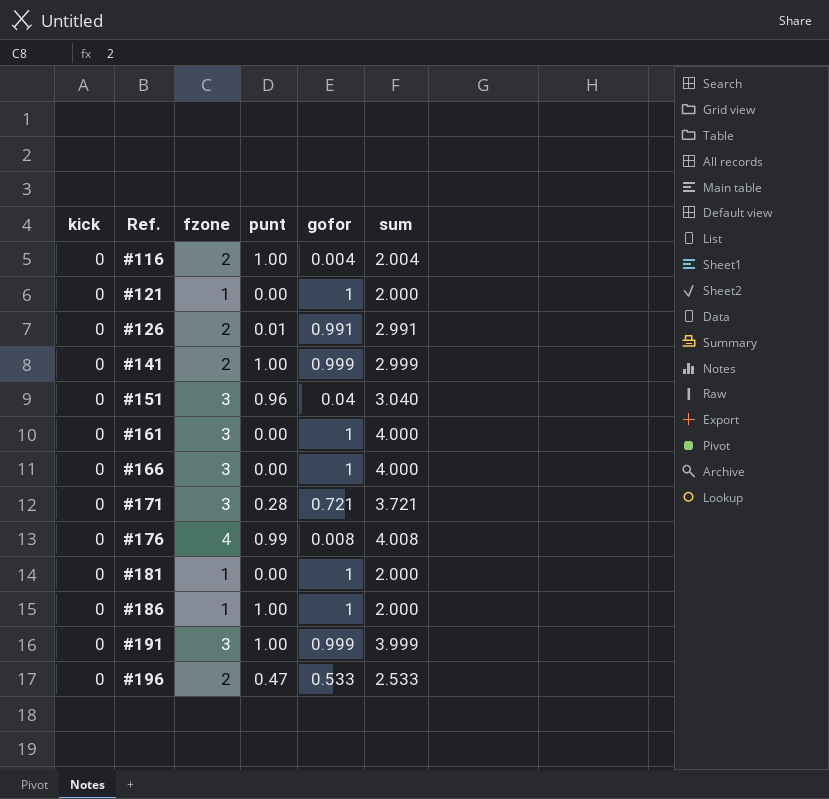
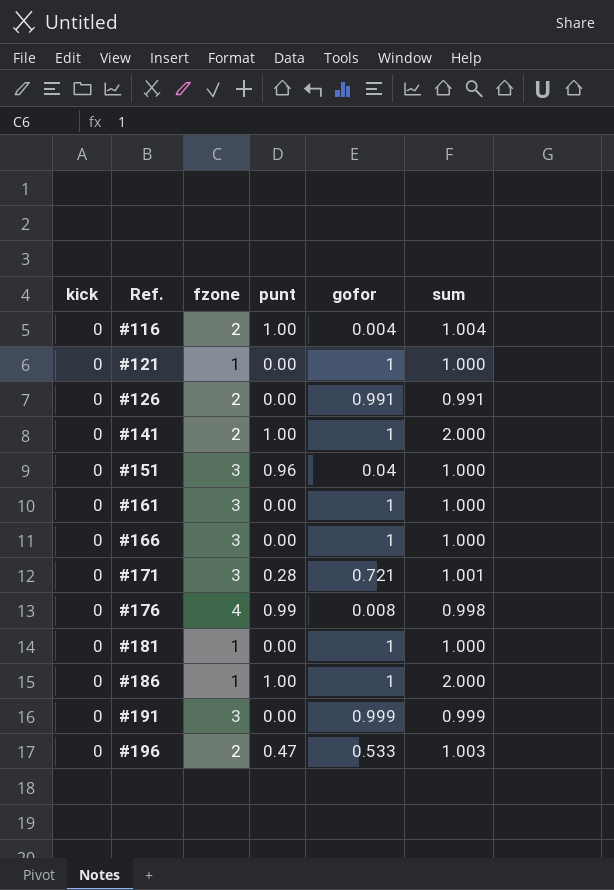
column sum | formula: [fzone] + [gofor] -> [punt] + [gofor]
#126 | punt: 0.01 -> 0.00
#141 | gofor: 0.999 -> 1
#191 | punt: 1.00 -> 0.00

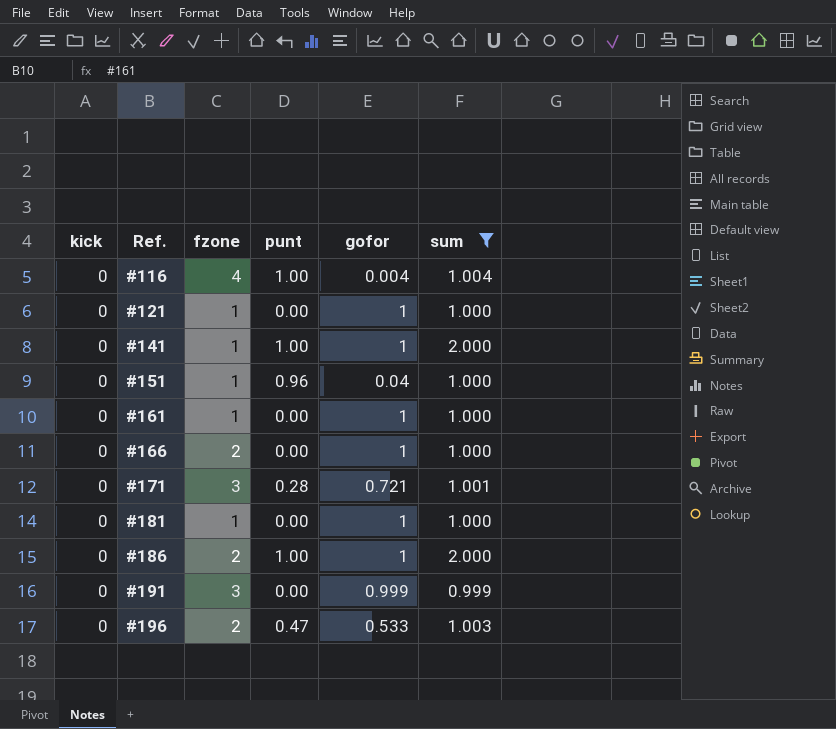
filter: none -> sum >= 0.999
#116 | fzone: 2 -> 4
#141 | fzone: 2 -> 1
#151 | fzone: 3 -> 1
#161 | fzone: 3 -> 1
#166 | fzone: 3 -> 2
#186 | fzone: 1 -> 2

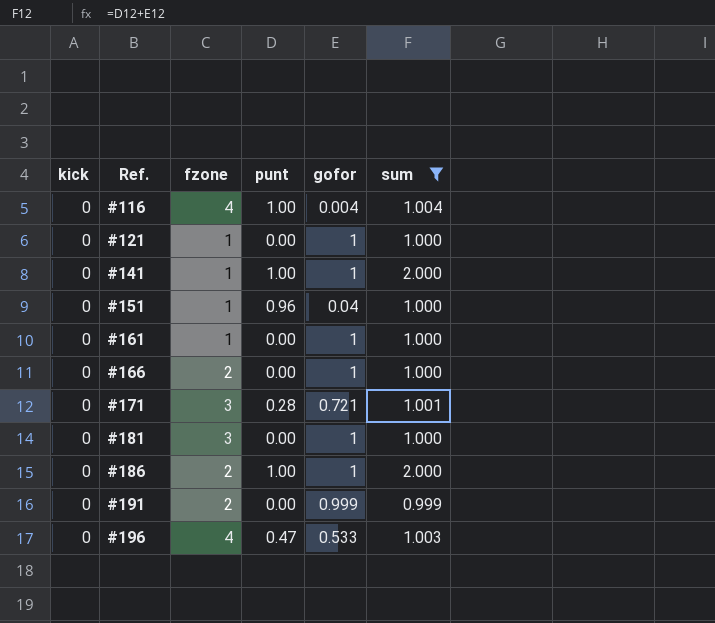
#181 | fzone: 1 -> 3
#191 | fzone: 3 -> 2
#196 | fzone: 2 -> 4

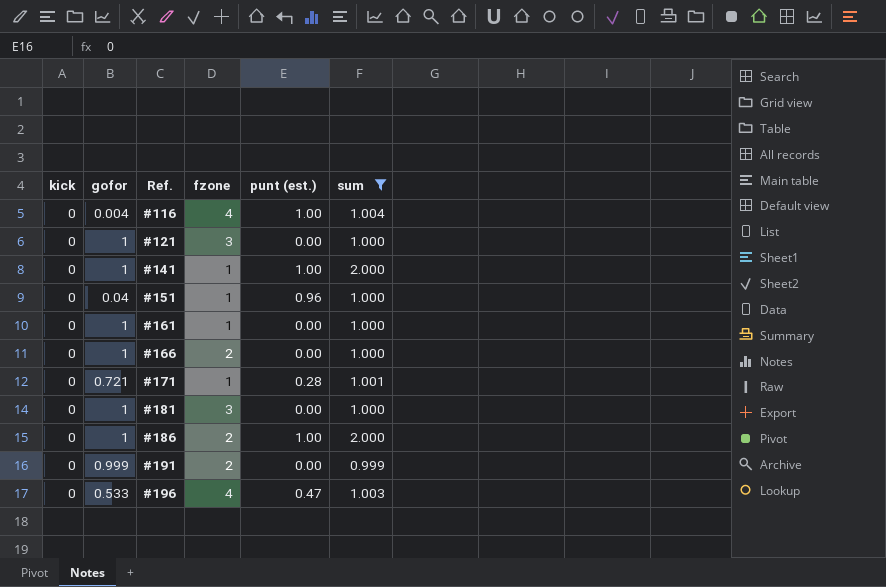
column gofor | position: 5 -> 2
column name: punt -> punt (est.)
#121 | fzone: 1 -> 3
#171 | fzone: 3 -> 1

